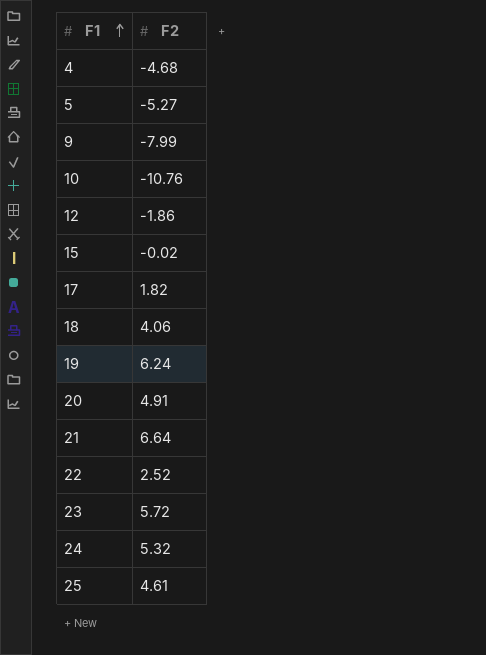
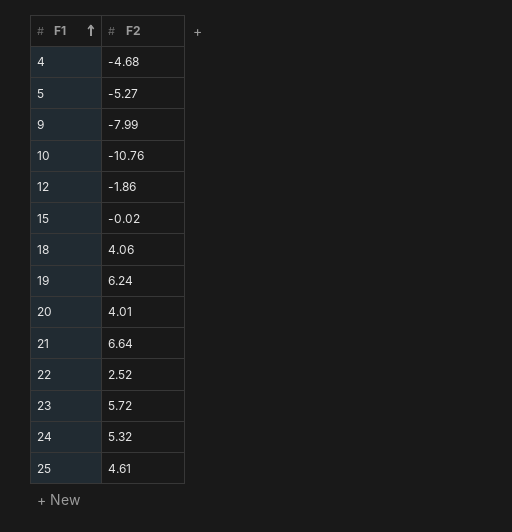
row 17: 1.82 -> none
20 | F2: 4.91 -> 4.01

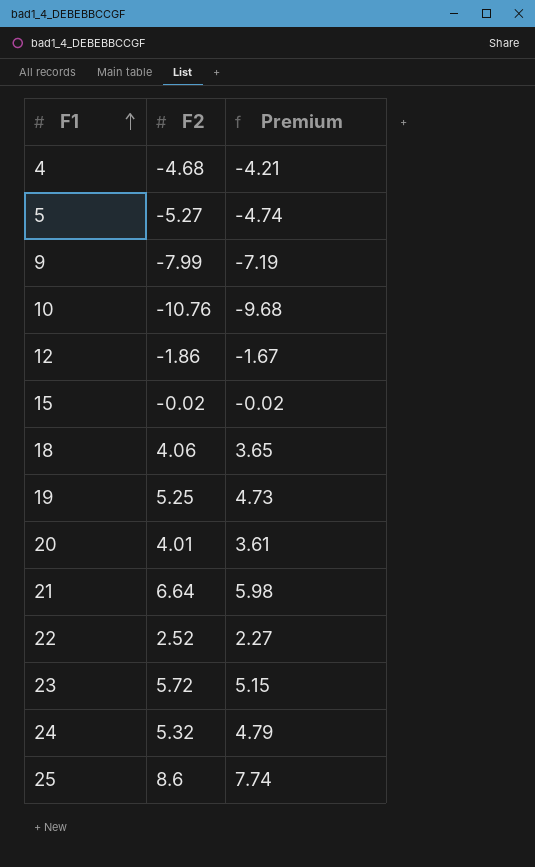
column Premium | formula: none -> [F2] * 0.9
19 | F2: 6.24 -> 5.25
25 | F2: 4.61 -> 8.6

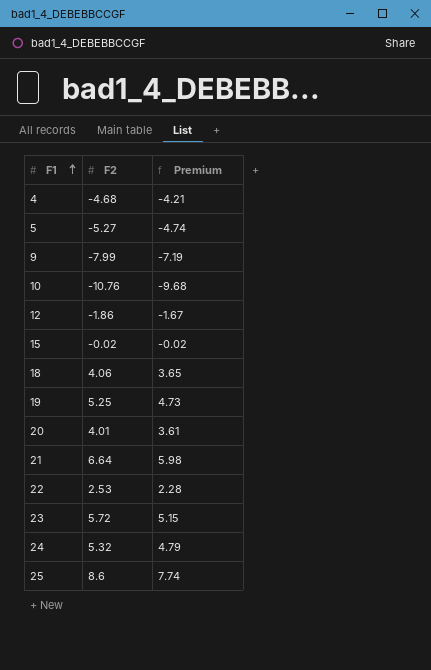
22 | F2: 2.52 -> 2.53
22 | Premium: 2.27 -> 2.28

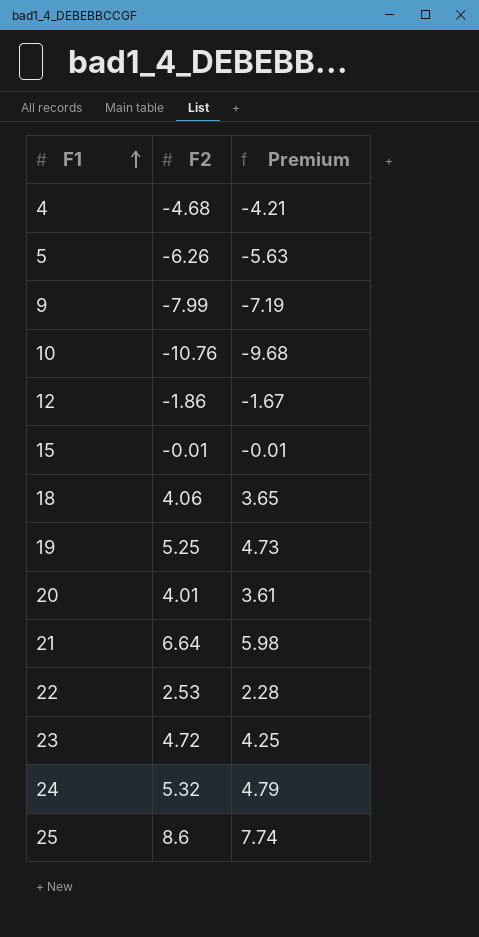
5 | F2: -5.27 -> -6.26
5 | Premium: -4.74 -> -5.63
15 | F2: -0.02 -> -0.01
15 | Premium: -0.02 -> -0.01
23 | F2: 5.72 -> 4.72
23 | Premium: 5.15 -> 4.25

